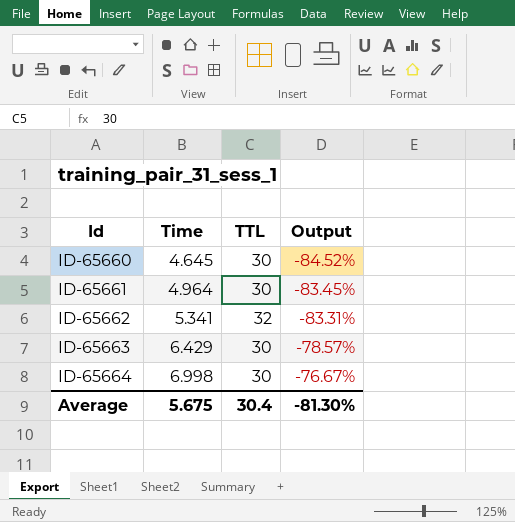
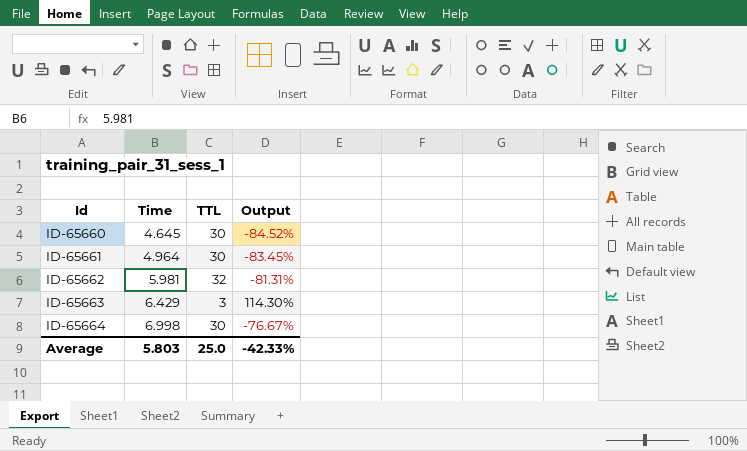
ID-65662 | Time: 5.341 -> 5.981
ID-65662 | Output: -83.31% -> -81.31%
ID-65663 | TTL: 30 -> 3
ID-65663 | Output: -78.57% -> 114.30%
Average | Time: 5.675 -> 5.803
Average | TTL: 30.4 -> 25.0
Average | Output: -81.30% -> -42.33%

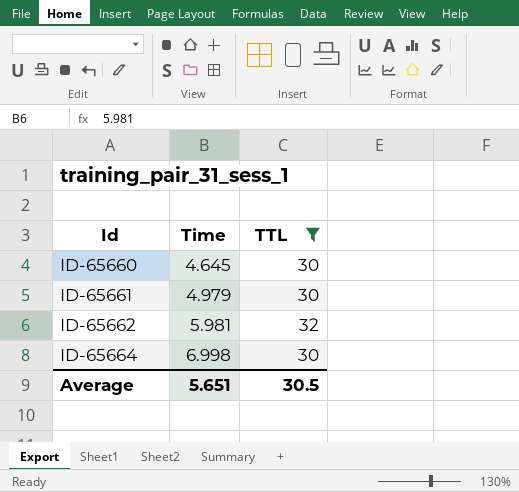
filter: none -> TTL != 3
column Output | formula: ([Time] - [TTL]) / [TTL] -> none
ID-65661 | Time: 4.964 -> 4.979
Average | Time: 5.803 -> 5.651
Average | TTL: 25.0 -> 30.5

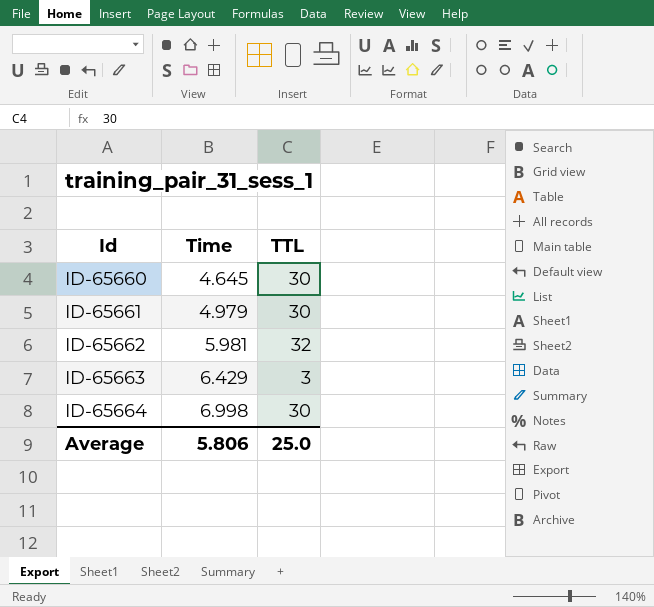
filter: TTL != 3 -> none
Average | Time: 5.651 -> 5.806
Average | TTL: 30.5 -> 25.0

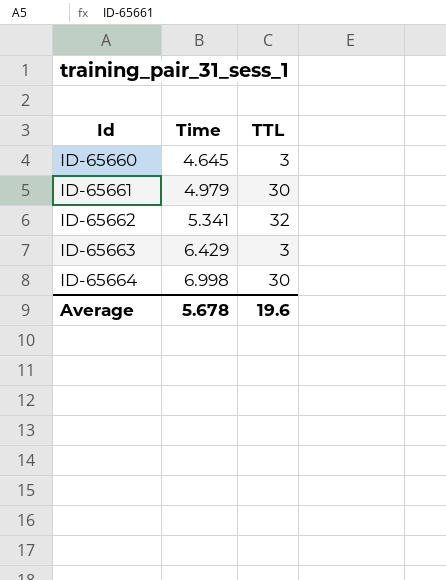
ID-65660 | TTL: 30 -> 3
ID-65662 | Time: 5.981 -> 5.341
Average | Time: 5.806 -> 5.678
Average | TTL: 25.0 -> 19.6

